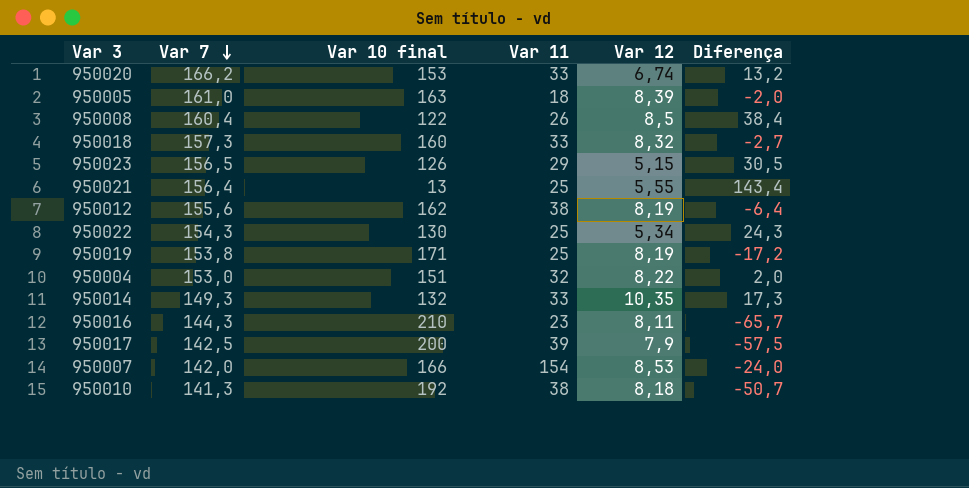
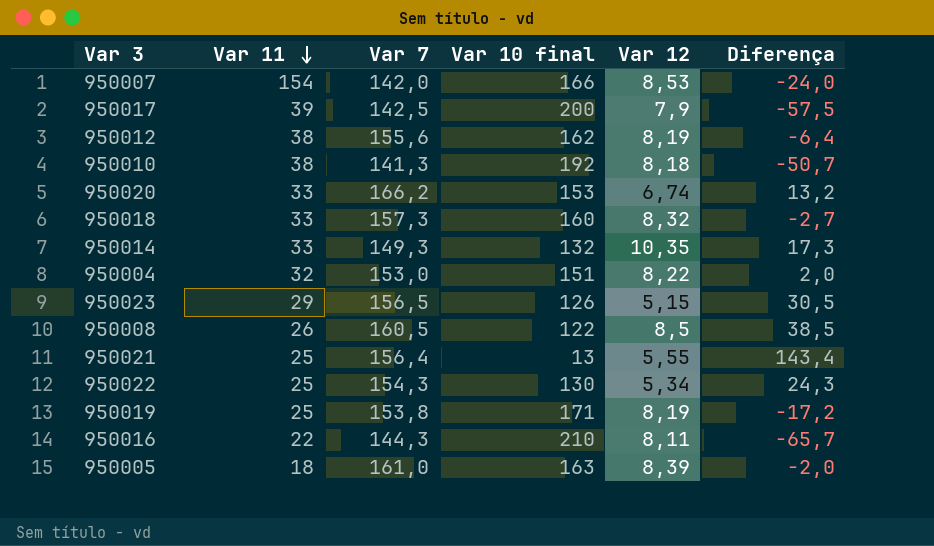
row order: Var 7 descending -> Var 11 descending
column Var 11 | position: 4 -> 2
950008 | Var 7: 160,4 -> 160,5
950008 | Diferença: 38,4 -> 38,5
950016 | Var 11: 23 -> 22

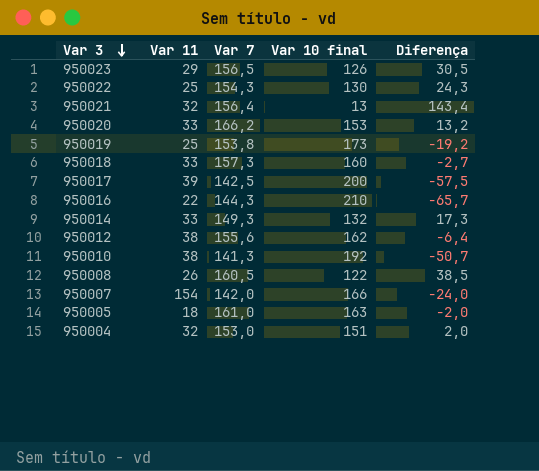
row order: Var 11 descending -> Var 3 descending
column Var 12 | position: 5 -> none
950021 | Var 11: 25 -> 32
950019 | Var 10 final: 171 -> 173
950019 | Diferença: -17,2 -> -19,2

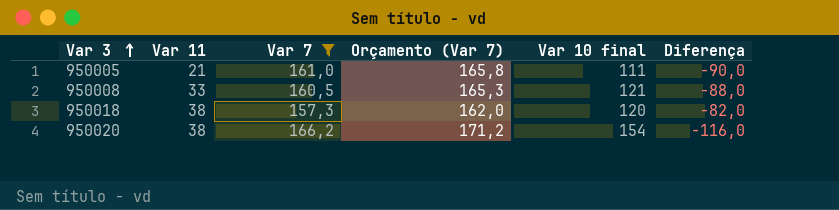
filter: none -> Var 7 >= 157,3
row order: Var 3 descending -> Var 3 ascending
column Orçamento (Var 7) | formula: none -> [Var 7] * 1,03
column Diferença | formula: [Var 7] - [Var 10 final] -> [Var 11] - [Var 10 final]
950005 | Var 11: 18 -> 21
950005 | Var 10 final: 163 -> 111
950008 | Var 11: 26 -> 33
950008 | Var 10 final: 122 -> 121
950018 | Var 11: 33 -> 38
950018 | Var 10 final: 160 -> 120
950020 | Var 11: 33 -> 38
950020 | Var 10 final: 153 -> 154

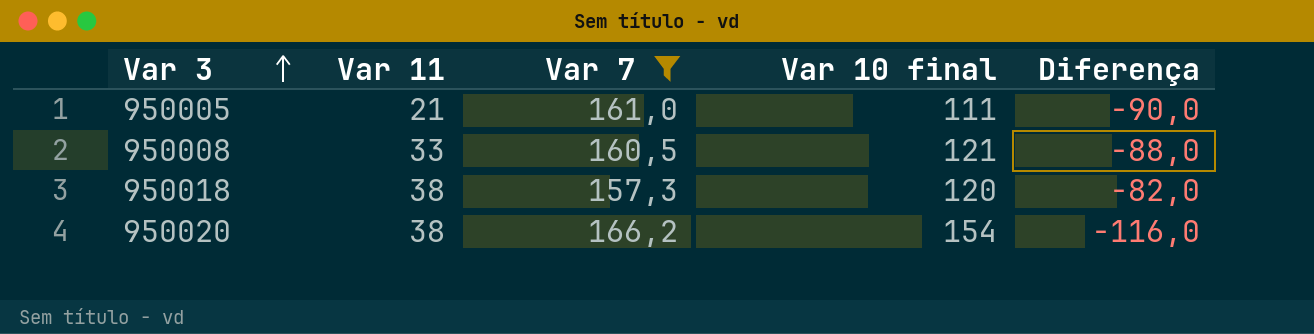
column Orçamento (Var 7) | formula: [Var 7] * 1,03 -> none

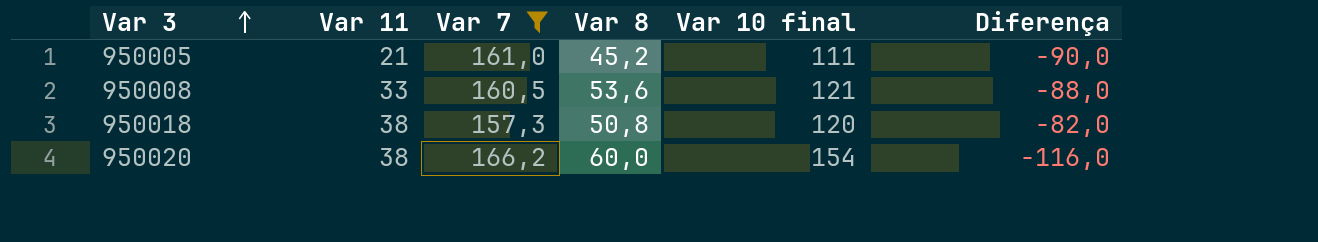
column Var 8 | position: none -> 4

